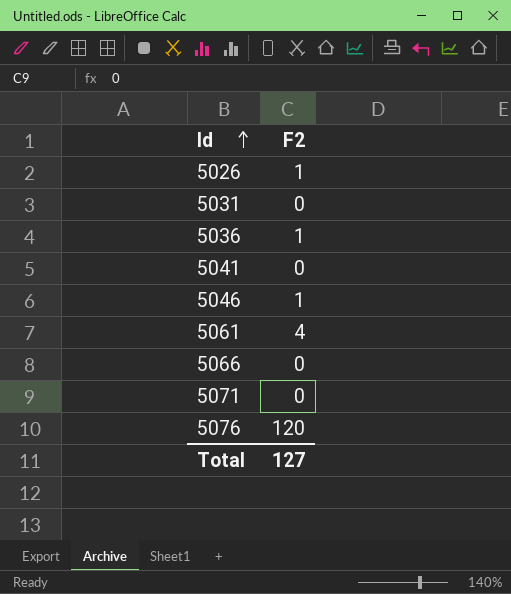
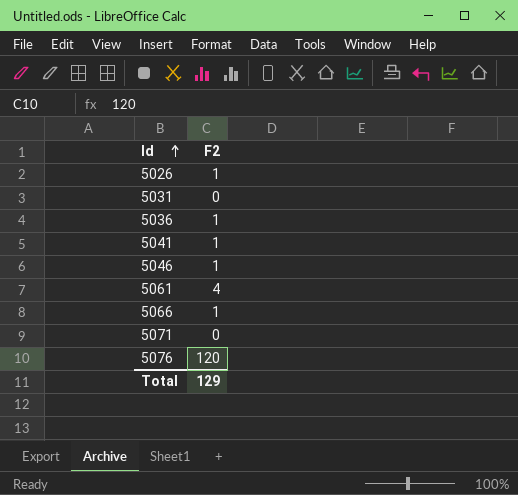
5041 | F2: 0 -> 1
5066 | F2: 0 -> 1
Total | F2: 127 -> 129

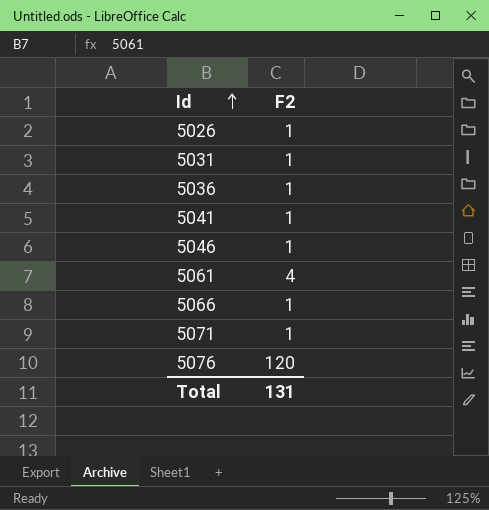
5031 | F2: 0 -> 1
5071 | F2: 0 -> 1
Total | F2: 129 -> 131

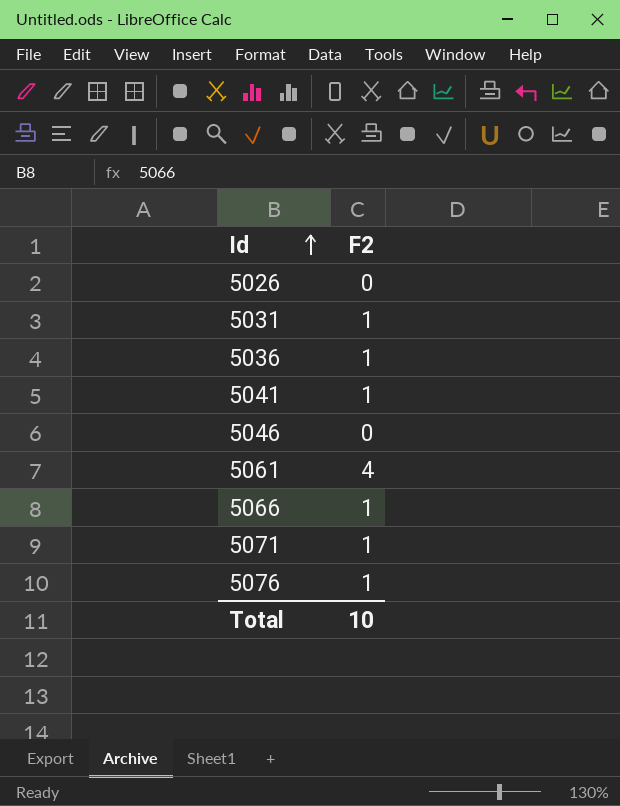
5026 | F2: 1 -> 0
5046 | F2: 1 -> 0
5076 | F2: 120 -> 1
Total | F2: 131 -> 10

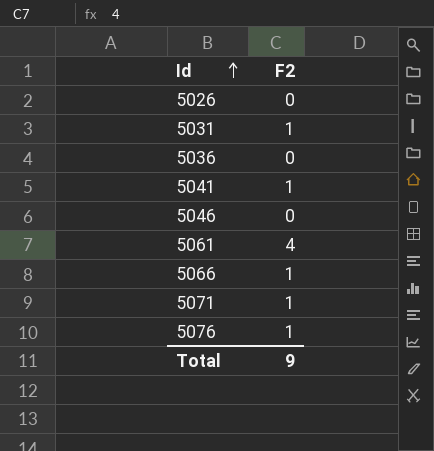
5036 | F2: 1 -> 0
Total | F2: 10 -> 9

